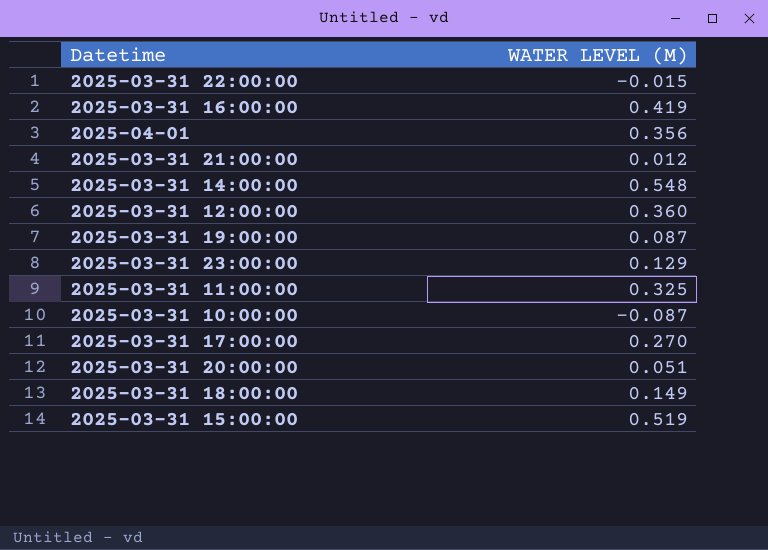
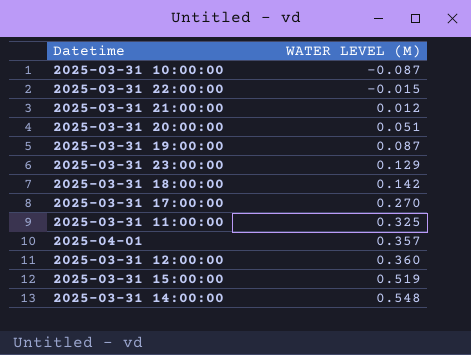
row order: none -> WATER LEVEL (M) ascending
row 2025-03-31 16:00:00: 0.419 -> none
2025-03-31 18:00:00 | WATER LEVEL (M): 0.149 -> 0.142
2025-04-01 | WATER LEVEL (M): 0.356 -> 0.357

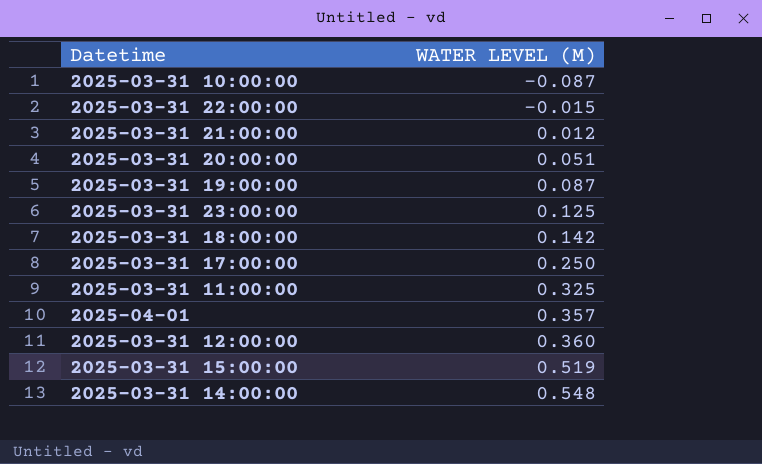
2025-03-31 23:00:00 | WATER LEVEL (M): 0.129 -> 0.125
2025-03-31 17:00:00 | WATER LEVEL (M): 0.270 -> 0.250

